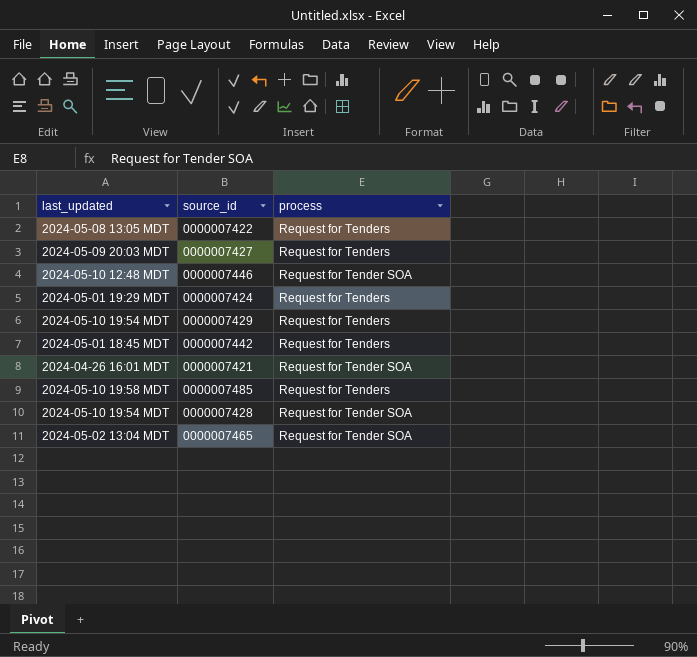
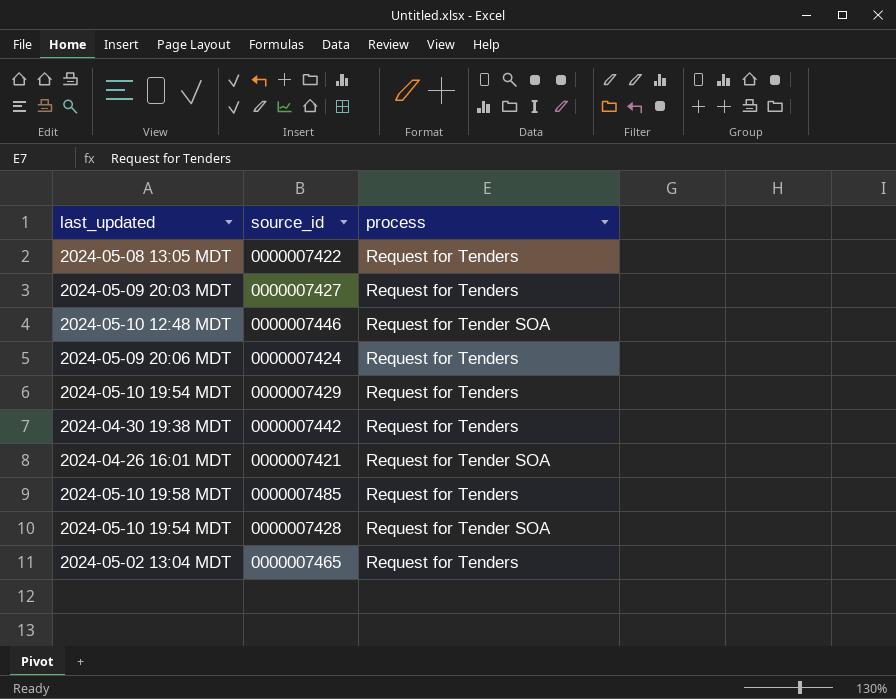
0000007424 | last_updated: 2024-05-01 19:29 MDT -> 2024-05-09 20:06 MDT
0000007442 | last_updated: 2024-05-01 18:45 MDT -> 2024-04-30 19:38 MDT
0000007465 | process: Request for Tender SOA -> Request for Tenders

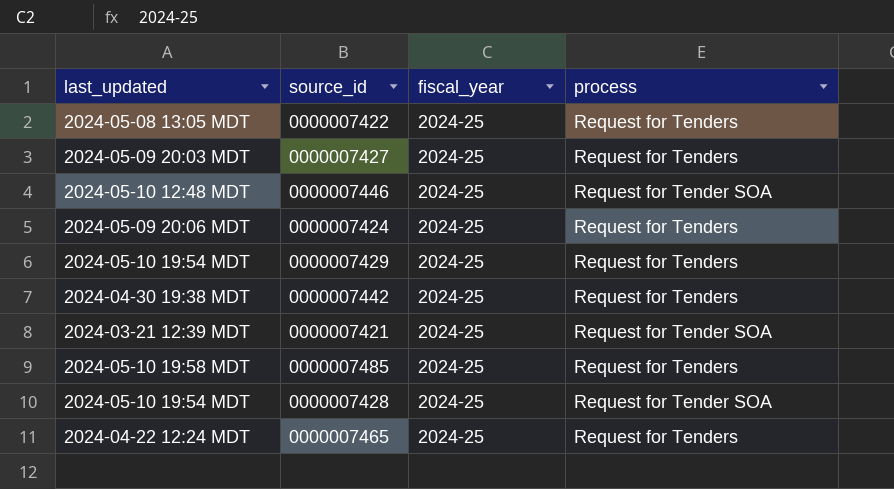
column fiscal_year | position: none -> 3
0000007421 | last_updated: 2024-04-26 16:01 MDT -> 2024-03-21 12:39 MDT
0000007465 | last_updated: 2024-05-02 13:04 MDT -> 2024-04-22 12:24 MDT

